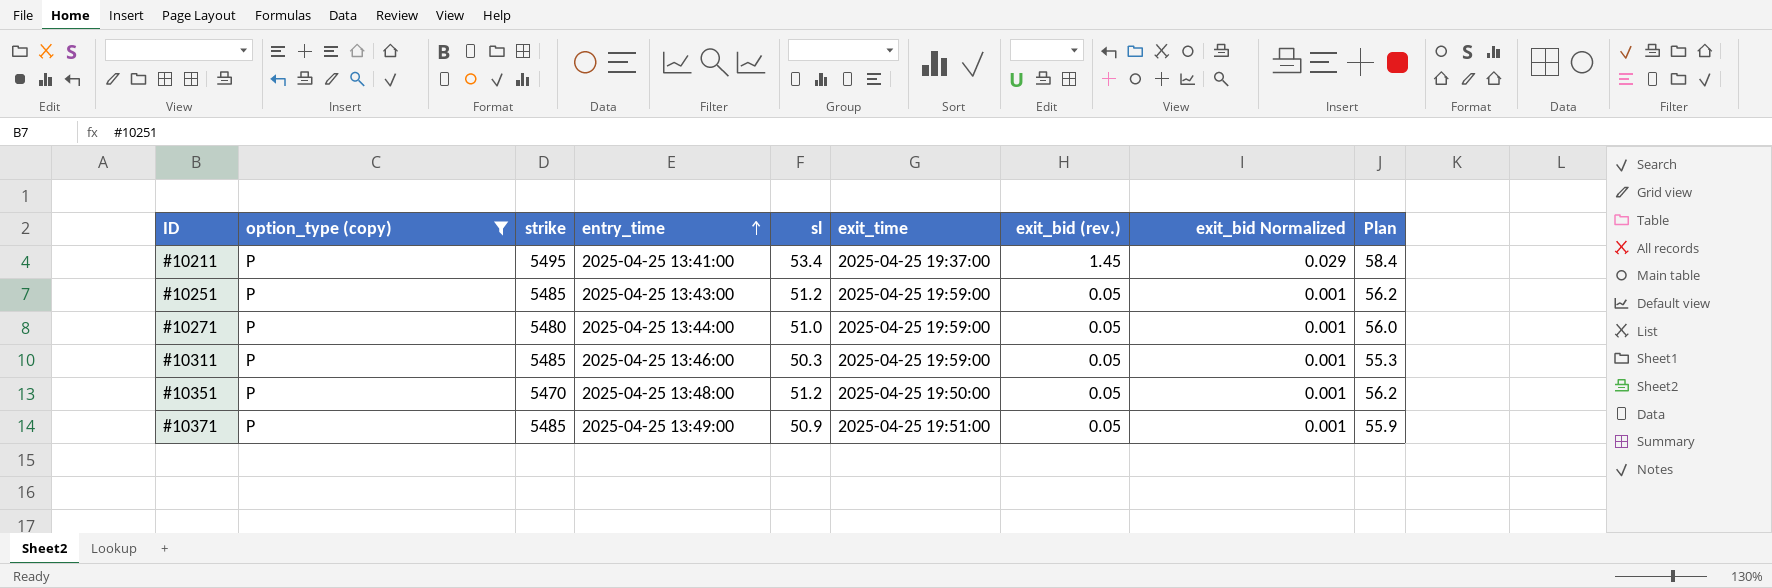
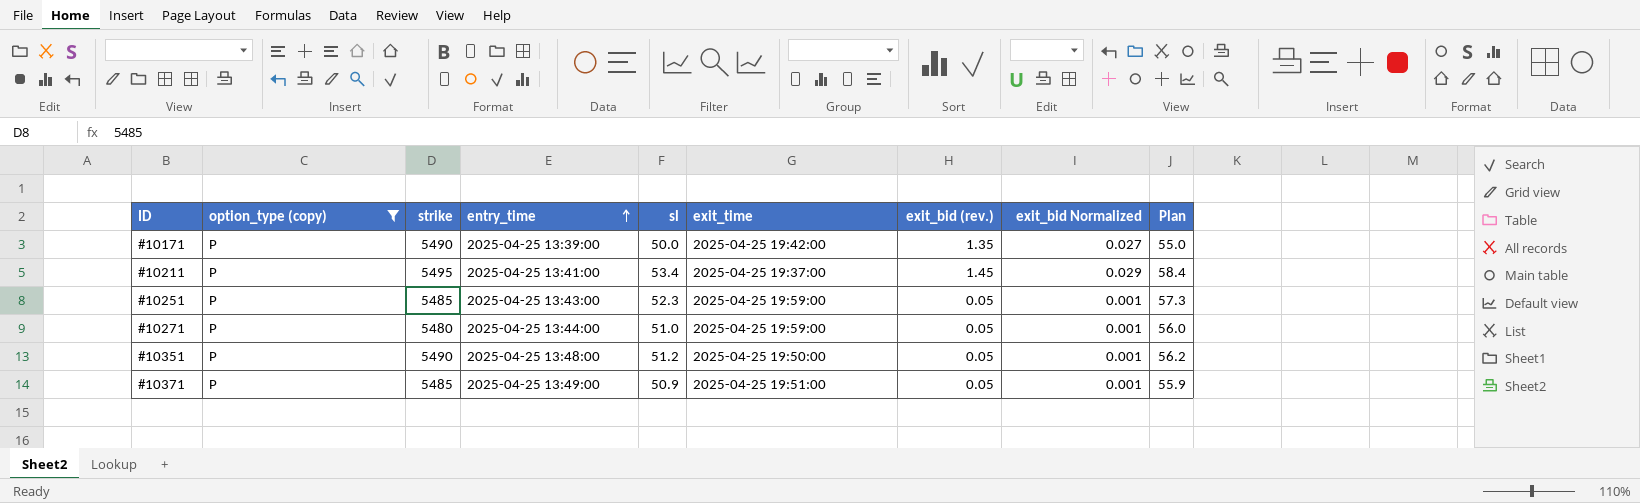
row #10311: P | 5485 | 2025-04-25 13:46:00 | 50.3 | 2025-04-25 19:59:00 | 0.05 | 0.001 | 55.3 -> none
row #10171: none -> P | 5490 | 2025-04-25 13:39:00 | 50.0 | 2025-04-25 19:42:00 | 1.35 | 0.027 | 55.0
#10251 | sl: 51.2 -> 52.3
#10251 | Plan: 56.2 -> 57.3
#10351 | strike: 5470 -> 5490

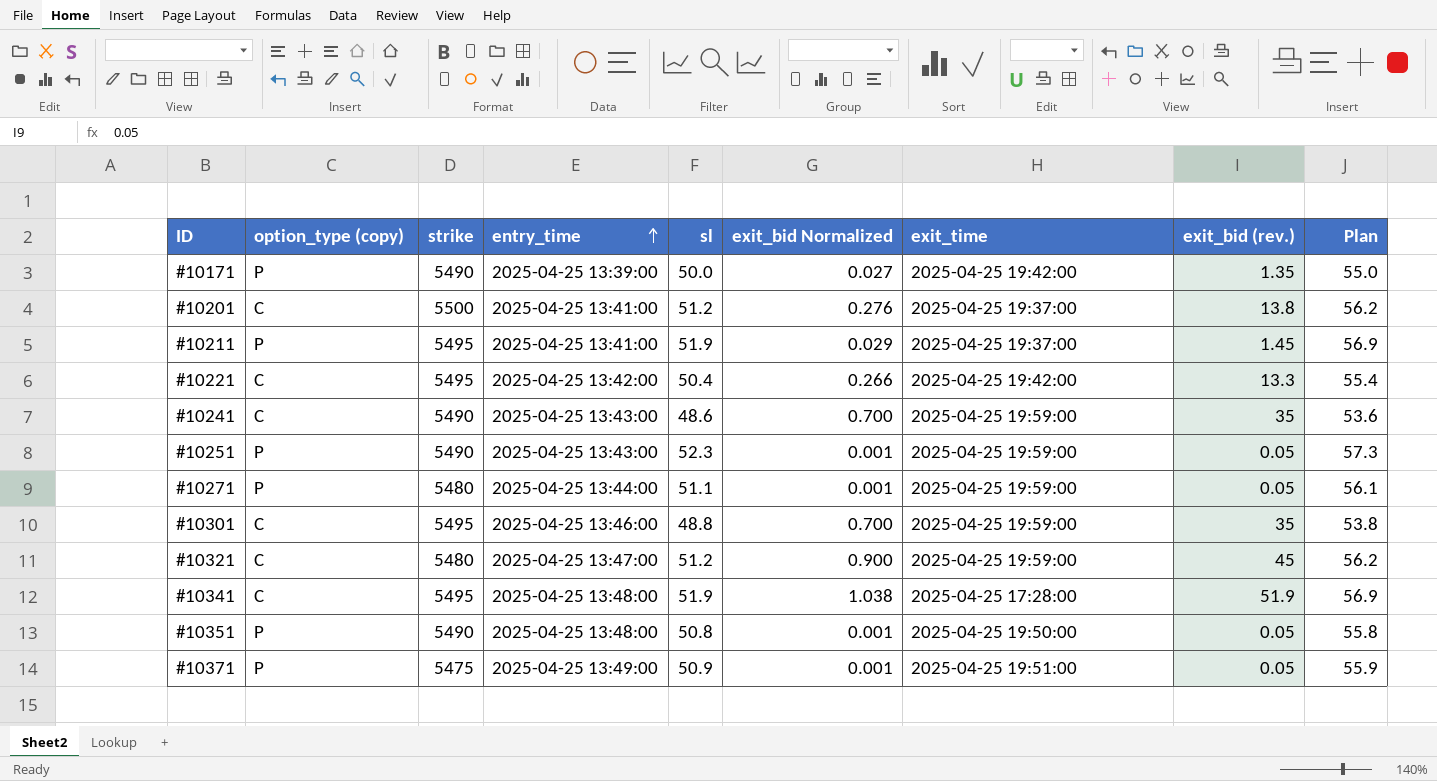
filter: option_type (copy) = P -> none
column exit_bid Normalized | position: 8 -> 6
#10211 | sl: 53.4 -> 51.9
#10211 | Plan: 58.4 -> 56.9
#10251 | strike: 5485 -> 5490
#10271 | sl: 51.0 -> 51.1
#10271 | Plan: 56.0 -> 56.1
#10351 | sl: 51.2 -> 50.8
#10351 | Plan: 56.2 -> 55.8
#10371 | strike: 5485 -> 5475

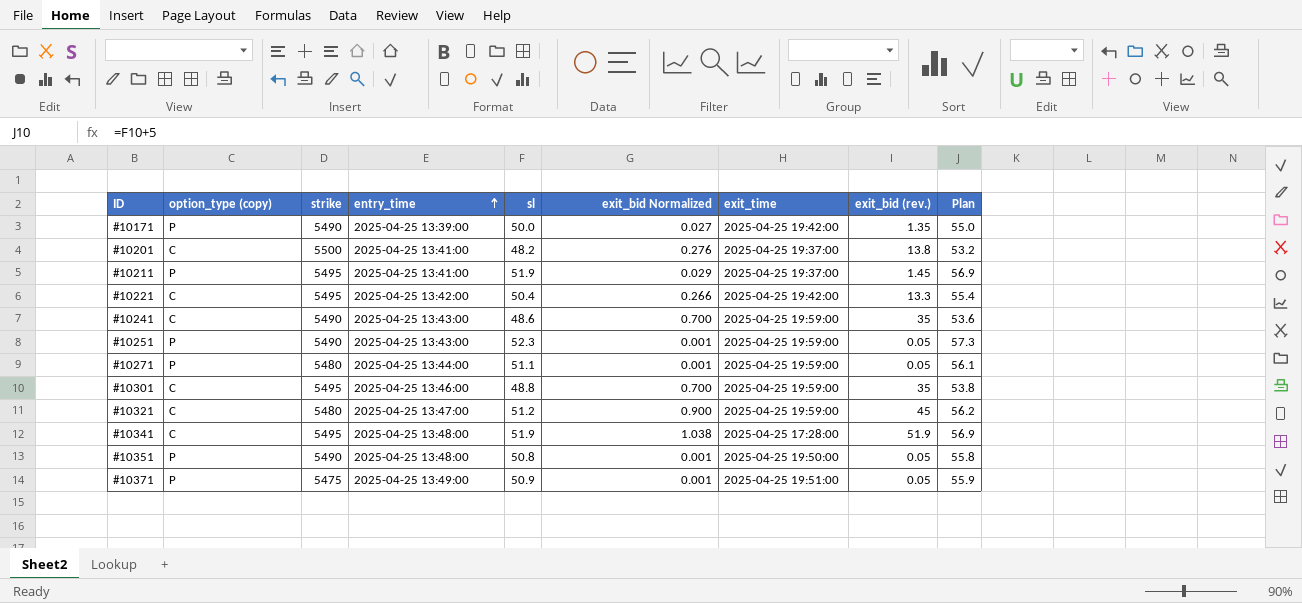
#10201 | sl: 51.2 -> 48.2
#10201 | Plan: 56.2 -> 53.2

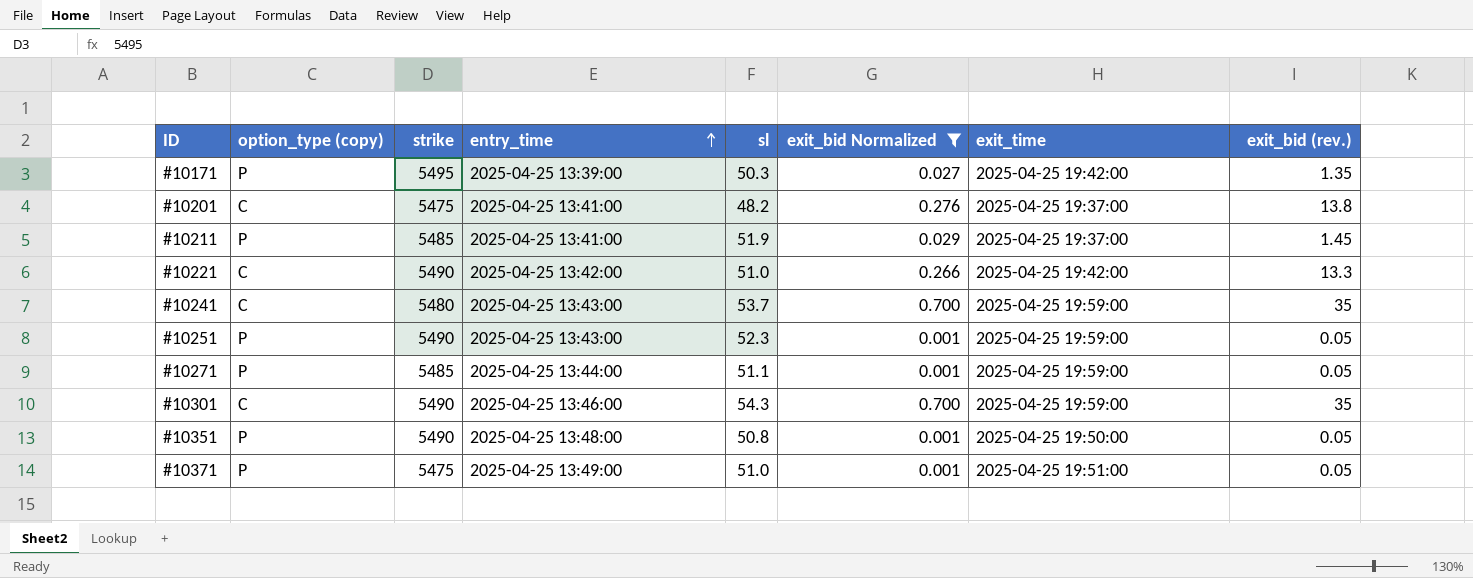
filter: none -> exit_bid Normalized <= 0.700
column Plan | formula: [sl] + 5 -> none
#10171 | strike: 5490 -> 5495
#10171 | sl: 50.0 -> 50.3
#10201 | strike: 5500 -> 5475
#10211 | strike: 5495 -> 5485
#10221 | strike: 5495 -> 5490
#10221 | sl: 50.4 -> 51.0
#10241 | strike: 5490 -> 5480
#10241 | sl: 48.6 -> 53.7
#10271 | strike: 5480 -> 5485
#10301 | strike: 5495 -> 5490
#10301 | sl: 48.8 -> 54.3
#10371 | sl: 50.9 -> 51.0

